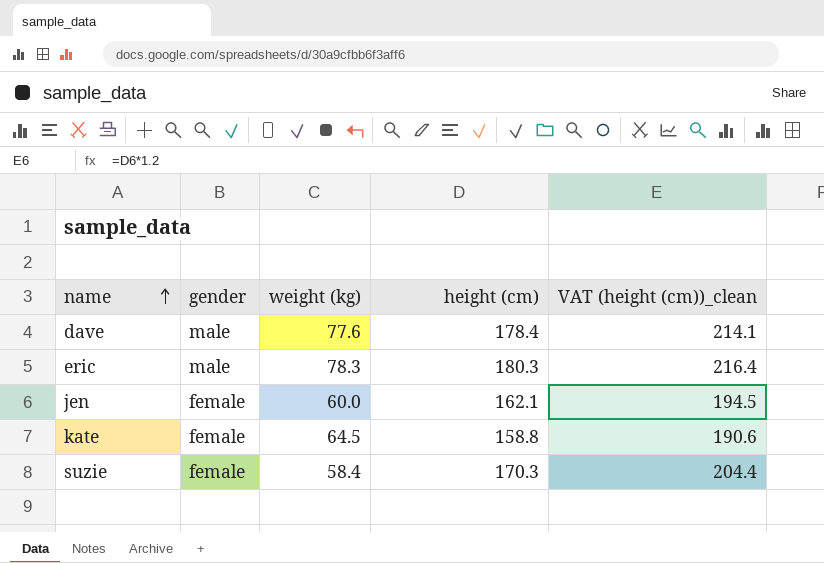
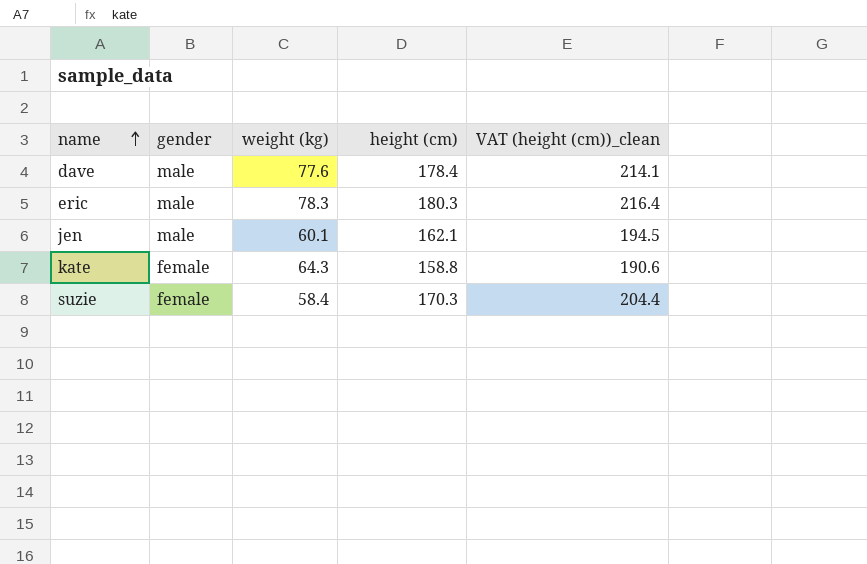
jen | gender: female -> male
jen | weight (kg): 60.0 -> 60.1
kate | weight (kg): 64.5 -> 64.3

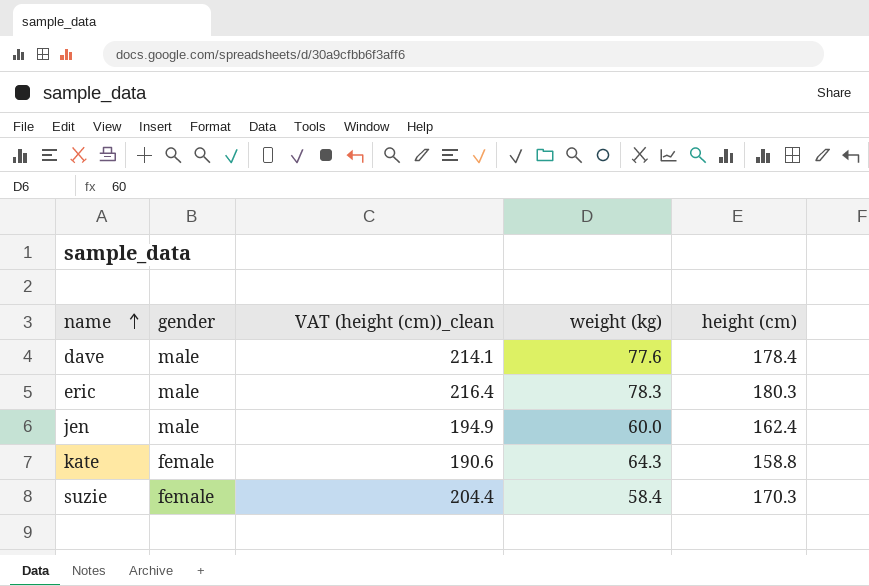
column VAT (height (cm))_clean | position: 5 -> 3
jen | VAT (height (cm))_clean: 194.5 -> 194.9
jen | weight (kg): 60.1 -> 60.0
jen | height (cm): 162.1 -> 162.4

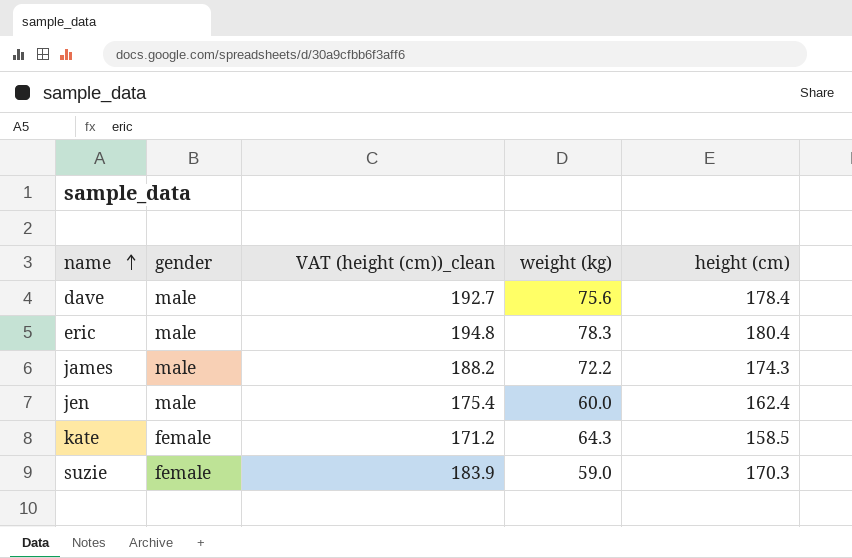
column VAT (height (cm))_clean | formula: [height (cm)] * 1.2 -> [height (cm)] * 1.08
dave | weight (kg): 77.6 -> 75.6
eric | height (cm): 180.3 -> 180.4
row james: none -> male | 188.2 | 72.2 | 174.3
kate | height (cm): 158.8 -> 158.5
suzie | weight (kg): 58.4 -> 59.0

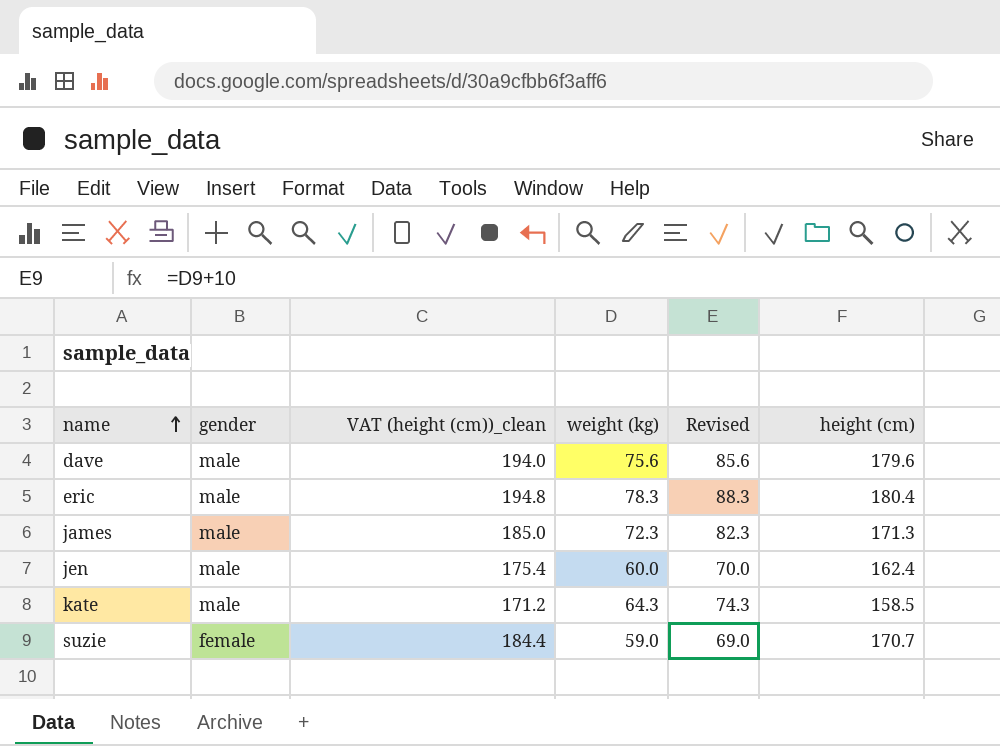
column Revised | formula: none -> [weight (kg)] + 10
dave | VAT (height (cm))_clean: 192.7 -> 194.0
dave | height (cm): 178.4 -> 179.6
james | VAT (height (cm))_clean: 188.2 -> 185.0
james | weight (kg): 72.2 -> 72.3
james | height (cm): 174.3 -> 171.3
kate | gender: female -> male
suzie | VAT (height (cm))_clean: 183.9 -> 184.4
suzie | height (cm): 170.3 -> 170.7

